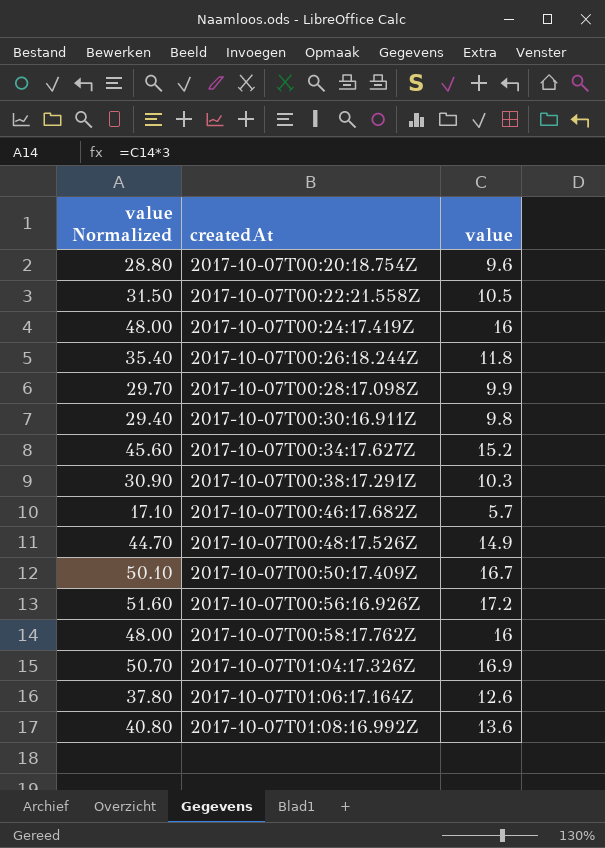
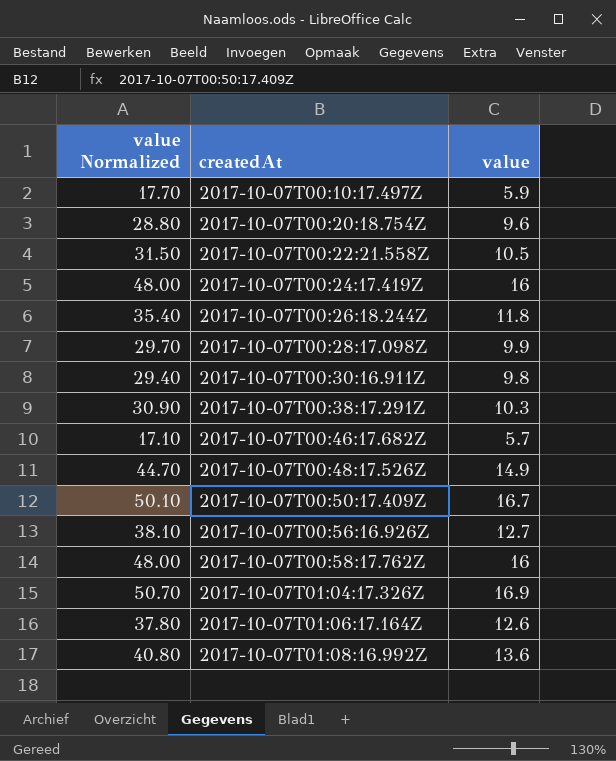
row 2017-10-07T00:34:17.627Z: 45.60 | 15.2 -> none
row 2017-10-07T00:10:17.497Z: none -> 17.70 | 5.9
2017-10-07T00:56:16.926Z | value Normalized: 51.60 -> 38.10
2017-10-07T00:56:16.926Z | value: 17.2 -> 12.7

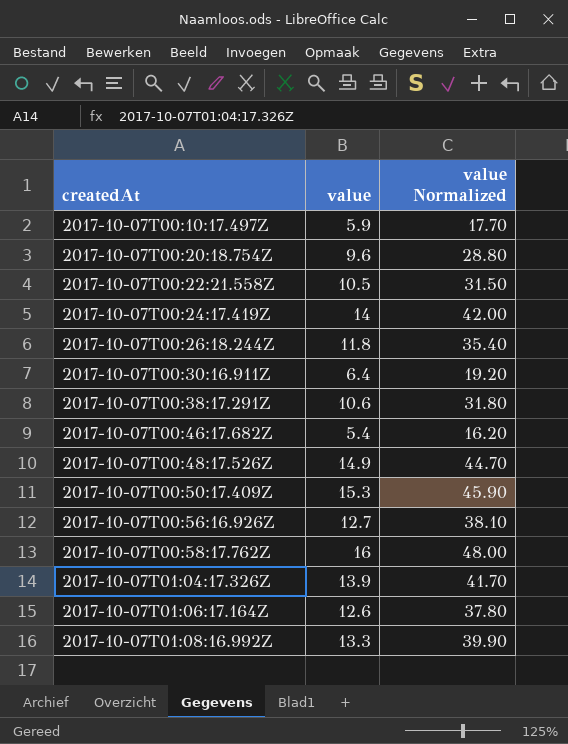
column value Normalized | position: 1 -> 3
row 2017-10-07T00:28:17.098Z: 29.70 | 9.9 -> none
2017-10-07T00:24:17.419Z | value: 16 -> 14
2017-10-07T00:24:17.419Z | value Normalized: 48.00 -> 42.00
2017-10-07T00:30:16.911Z | value: 9.8 -> 6.4
2017-10-07T00:30:16.911Z | value Normalized: 29.40 -> 19.20
2017-10-07T00:38:17.291Z | value: 10.3 -> 10.6
2017-10-07T00:38:17.291Z | value Normalized: 30.90 -> 31.80
2017-10-07T00:46:17.682Z | value: 5.7 -> 5.4
2017-10-07T00:46:17.682Z | value Normalized: 17.10 -> 16.20
2017-10-07T00:50:17.409Z | value: 16.7 -> 15.3
2017-10-07T00:50:17.409Z | value Normalized: 50.10 -> 45.90
2017-10-07T01:04:17.326Z | value: 16.9 -> 13.9
2017-10-07T01:04:17.326Z | value Normalized: 50.70 -> 41.70
2017-10-07T01:08:16.992Z | value: 13.6 -> 13.3
2017-10-07T01:08:16.992Z | value Normalized: 40.80 -> 39.90

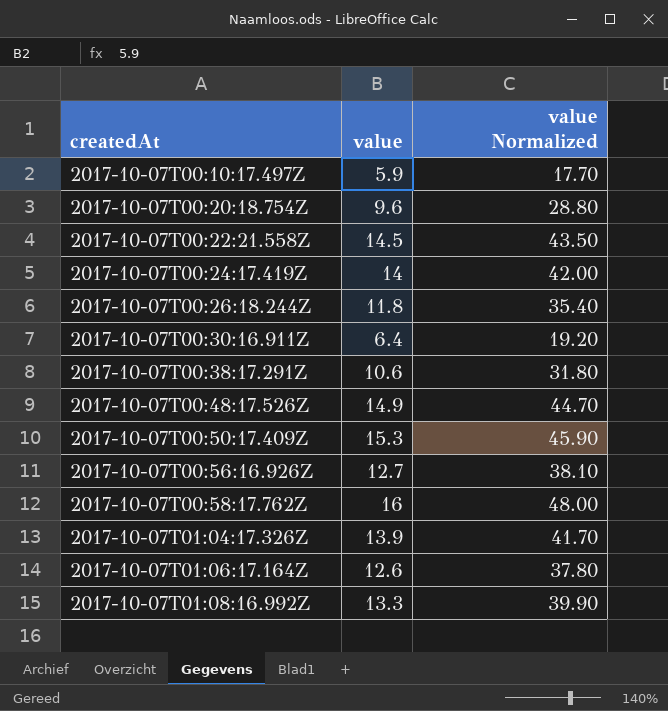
row 2017-10-07T00:46:17.682Z: 5.4 | 16.20 -> none
2017-10-07T00:22:21.558Z | value: 10.5 -> 14.5
2017-10-07T00:22:21.558Z | value Normalized: 31.50 -> 43.50

